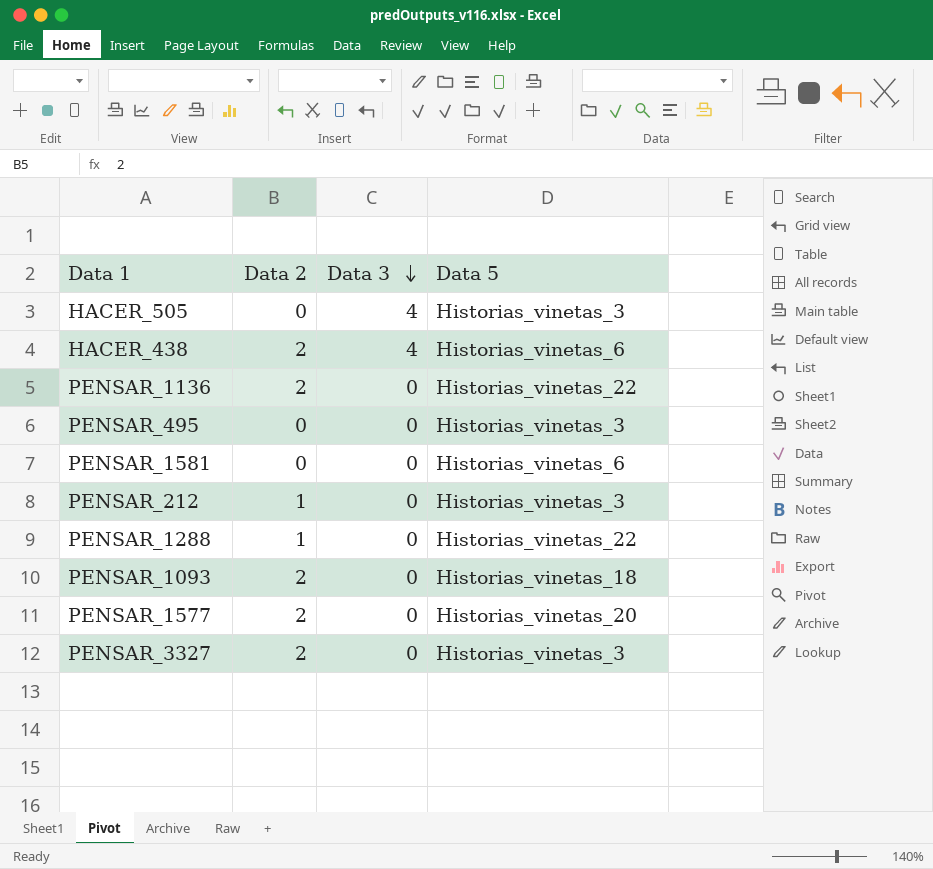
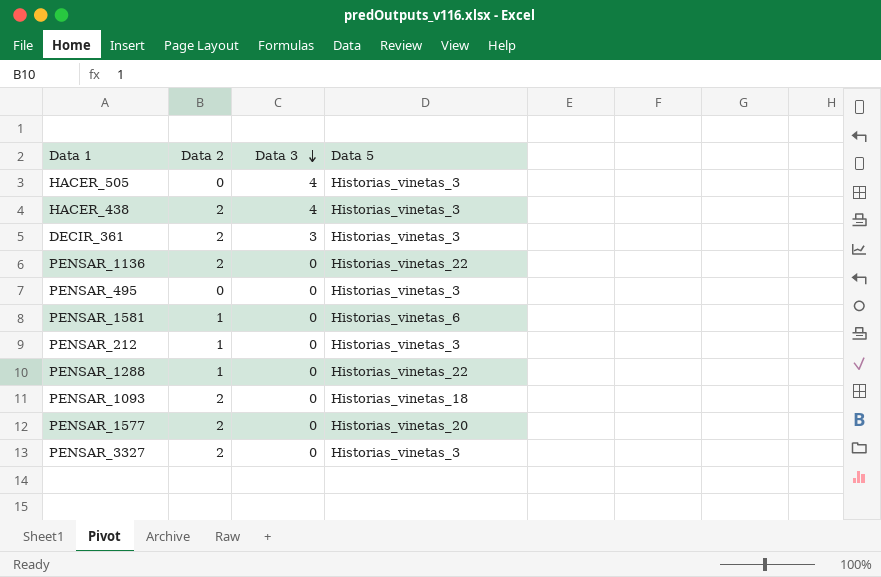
HACER_438 | Data 5: Historias_vinetas_6 -> Historias_vinetas_3
row DECIR_361: none -> 2 | 3 | Historias_vinetas_3
PENSAR_1581 | Data 2: 0 -> 1

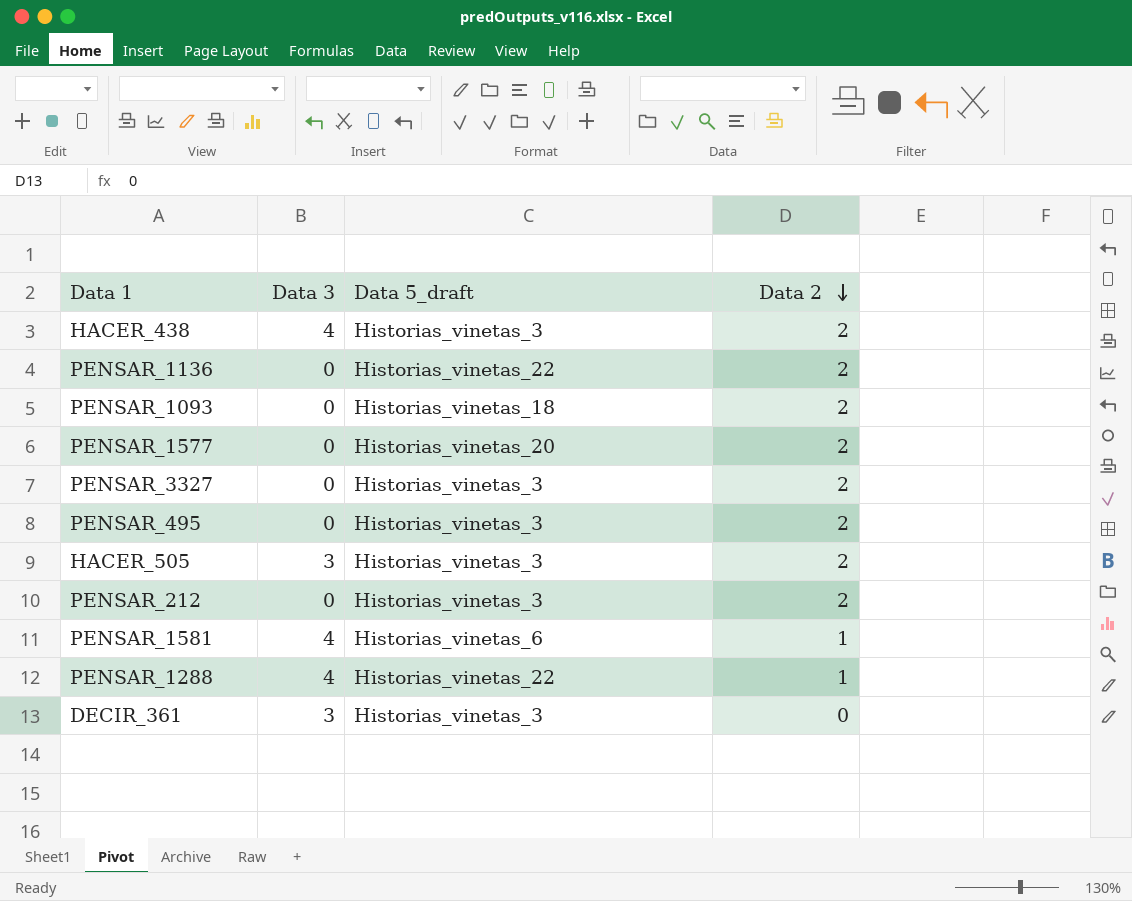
row order: Data 3 descending -> Data 2 descending
column name: Data 5 -> Data 5_draft
column Data 2 | position: 2 -> 4
PENSAR_495 | Data 2: 0 -> 2
HACER_505 | Data 3: 4 -> 3
HACER_505 | Data 2: 0 -> 2
PENSAR_212 | Data 2: 1 -> 2
PENSAR_1581 | Data 3: 0 -> 4
PENSAR_1288 | Data 3: 0 -> 4
DECIR_361 | Data 2: 2 -> 0

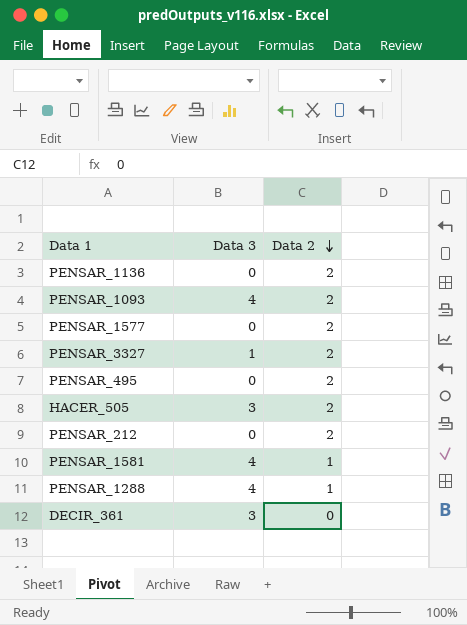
column Data 5_draft | position: 3 -> none
row HACER_438: 4 | Historias_vinetas_3 | 2 -> none
PENSAR_1093 | Data 3: 0 -> 4
PENSAR_3327 | Data 3: 0 -> 1

